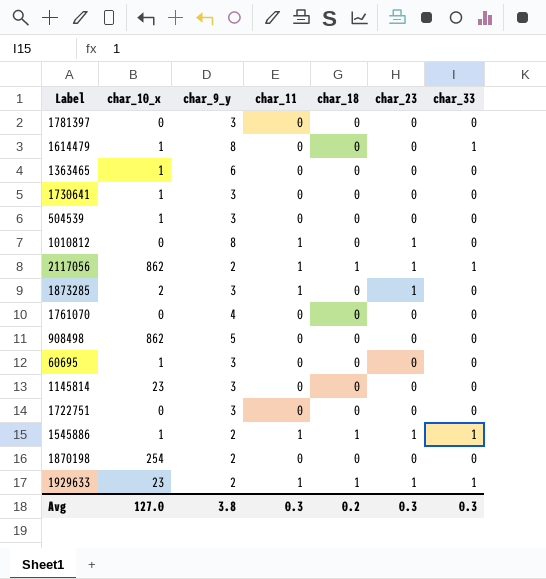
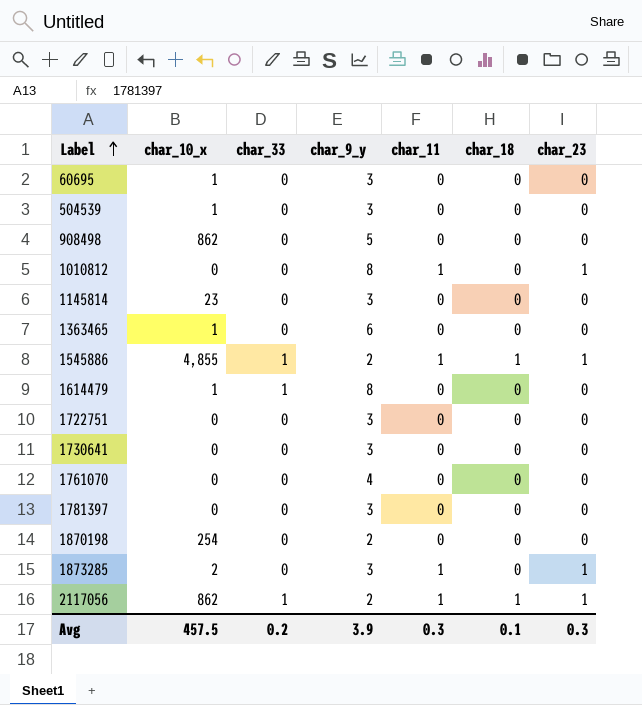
row order: none -> Label ascending
column char_33 | position: 7 -> 3
row 1929633: 23 | 2 | 1 | 1 | 1 | 1 -> none
1545886 | char_10_x: 1 -> 4,855
1730641 | char_10_x: 1 -> 0
Avg | char_10_x: 127.0 -> 457.5
Avg | char_33: 0.3 -> 0.2
Avg | char_9_y: 3.8 -> 3.9
Avg | char_18: 0.2 -> 0.1

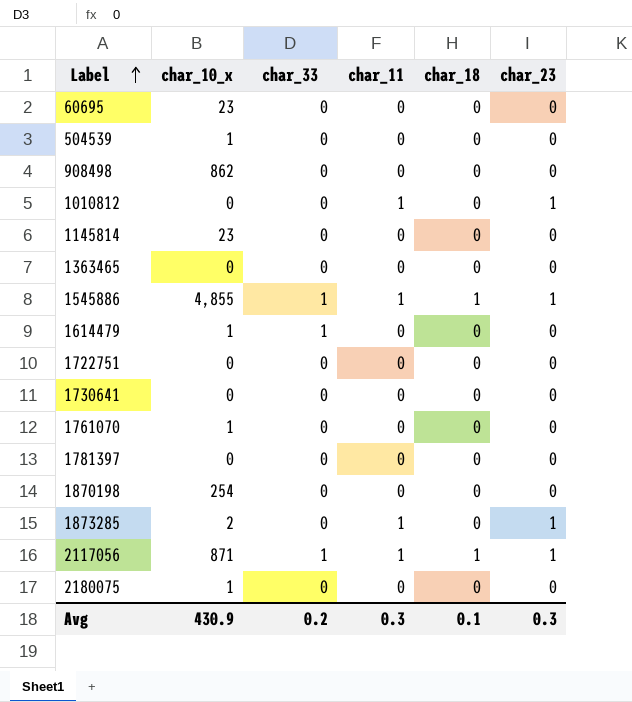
column char_9_y | position: 4 -> none
60695 | char_10_x: 1 -> 23
1363465 | char_10_x: 1 -> 0
1761070 | char_10_x: 0 -> 1
2117056 | char_10_x: 862 -> 871
row 2180075: none -> 1 | 0 | 0 | 0 | 0
Avg | char_10_x: 457.5 -> 430.9

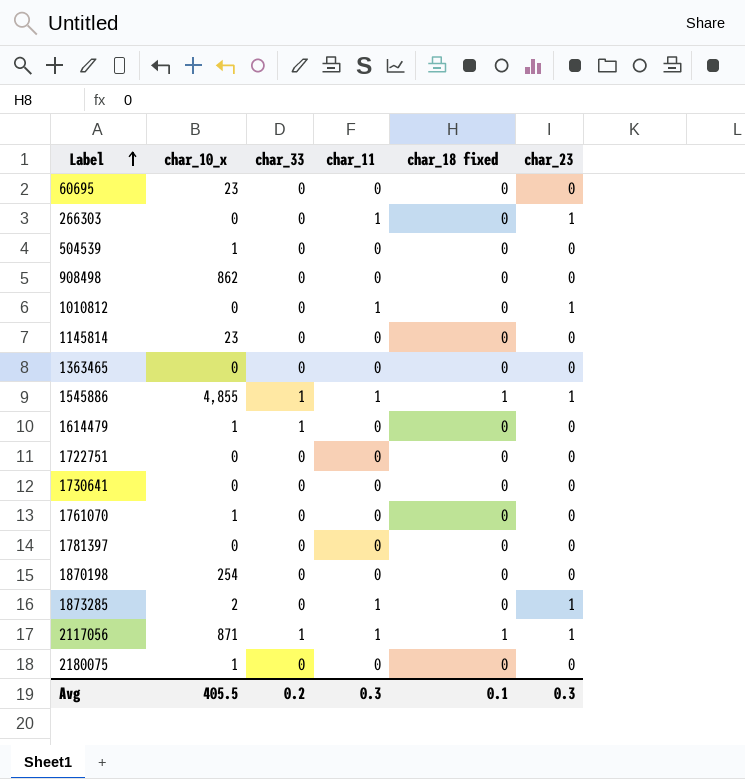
column name: char_18 -> char_18 fixed
row 266303: none -> 0 | 0 | 1 | 0 | 1
Avg | char_10_x: 430.9 -> 405.5

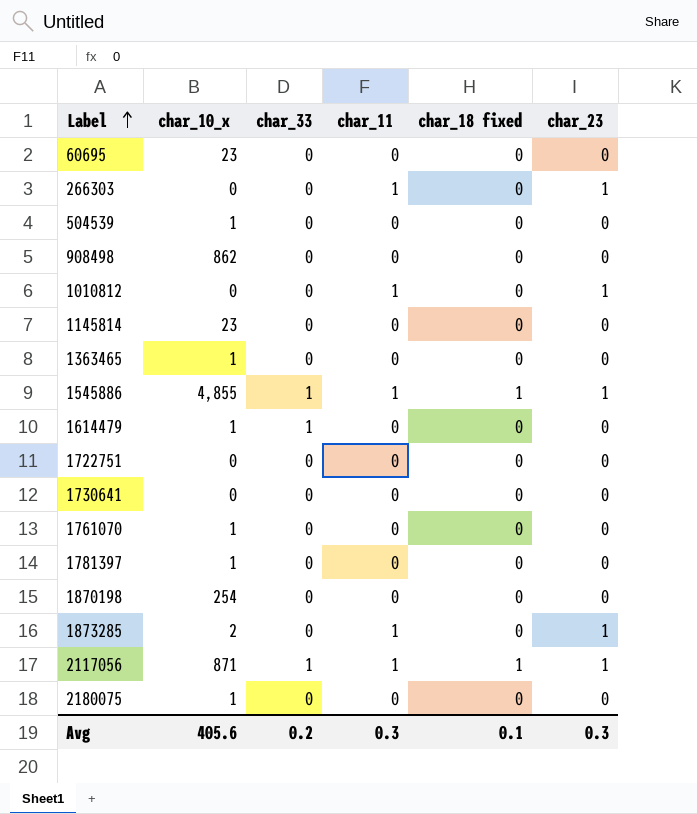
1363465 | char_10_x: 0 -> 1
1781397 | char_10_x: 0 -> 1
Avg | char_10_x: 405.5 -> 405.6

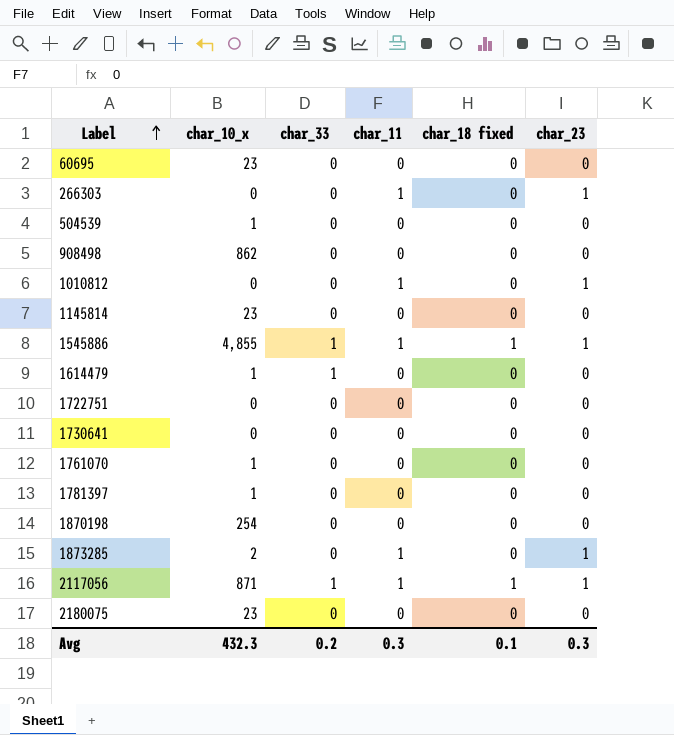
row 1363465: 1 | 0 | 0 | 0 | 0 -> none
2180075 | char_10_x: 1 -> 23
Avg | char_10_x: 405.6 -> 432.3

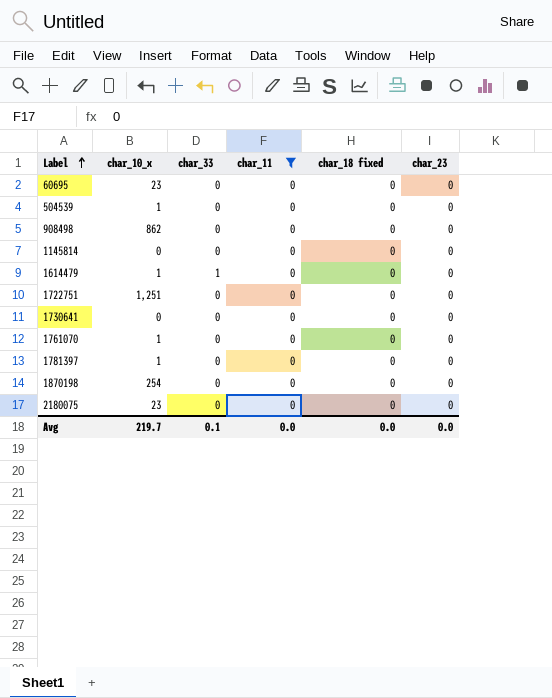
filter: none -> char_11 = 0
1145814 | char_10_x: 23 -> 0
1722751 | char_10_x: 0 -> 1,251
Avg | char_10_x: 432.3 -> 219.7
Avg | char_33: 0.2 -> 0.1
Avg | char_11: 0.3 -> 0.0
Avg | char_18 fixed: 0.1 -> 0.0
Avg | char_23: 0.3 -> 0.0

